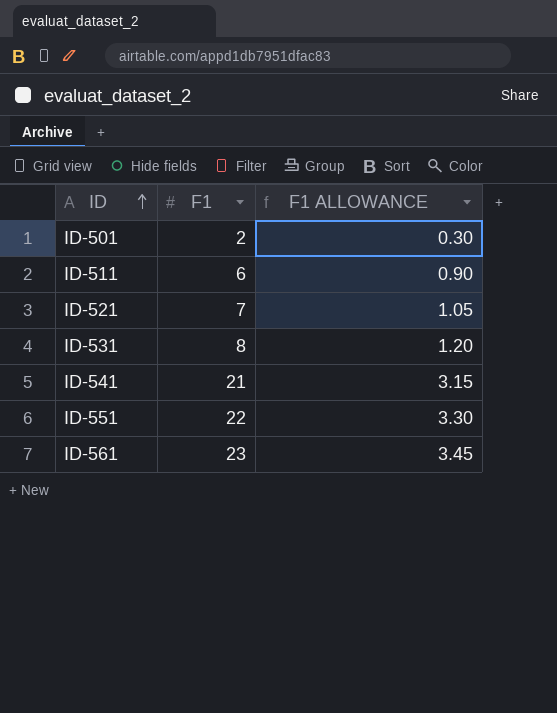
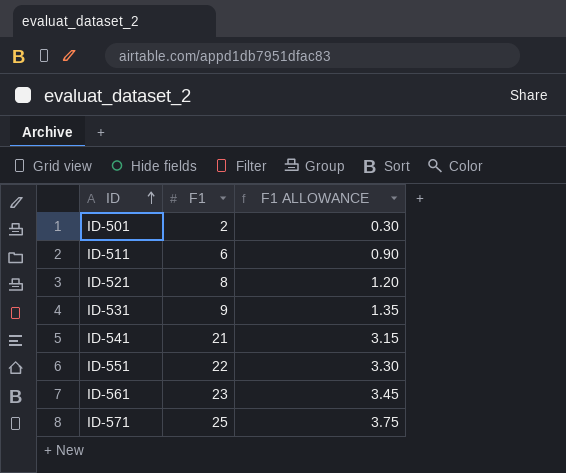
ID-521 | F1: 7 -> 8
ID-521 | F1 ALLOWANCE: 1.05 -> 1.20
ID-531 | F1: 8 -> 9
ID-531 | F1 ALLOWANCE: 1.20 -> 1.35
row ID-571: none -> 25 | 3.75

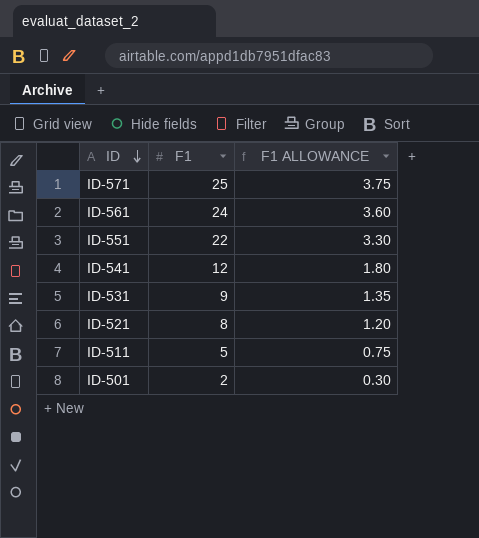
row order: ID ascending -> ID descending
ID-561 | F1: 23 -> 24
ID-561 | F1 ALLOWANCE: 3.45 -> 3.60
ID-541 | F1: 21 -> 12
ID-541 | F1 ALLOWANCE: 3.15 -> 1.80
ID-511 | F1: 6 -> 5
ID-511 | F1 ALLOWANCE: 0.90 -> 0.75

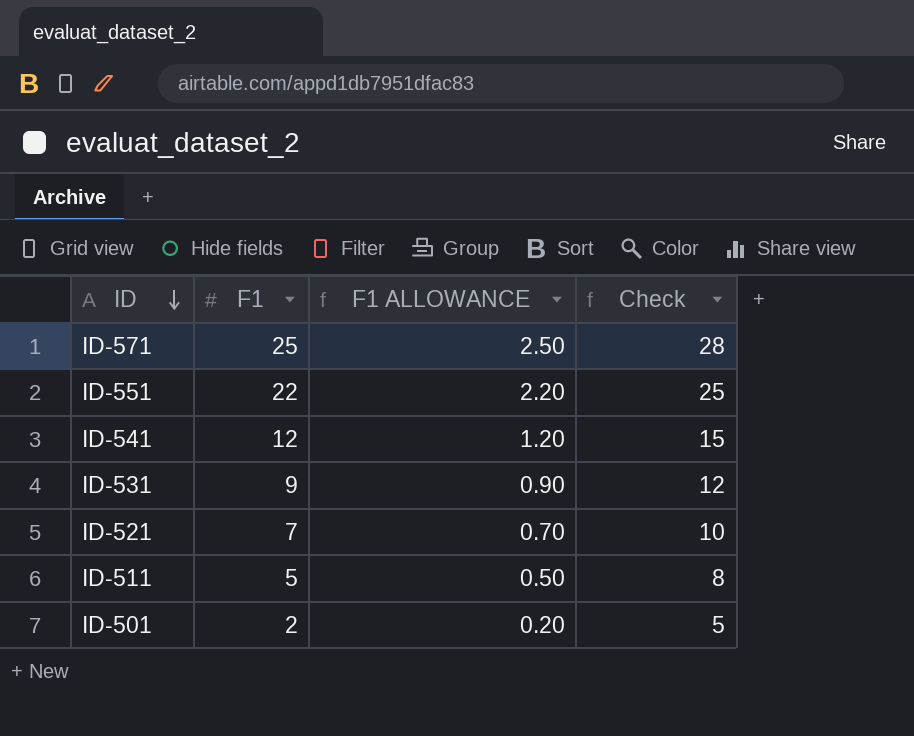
column F1 ALLOWANCE | formula: [F1] * 0.15 -> [F1] * 0.1
column Check | formula: none -> [F1] + 3
row ID-561: 24 | 3.60 -> none
ID-521 | F1: 8 -> 7

